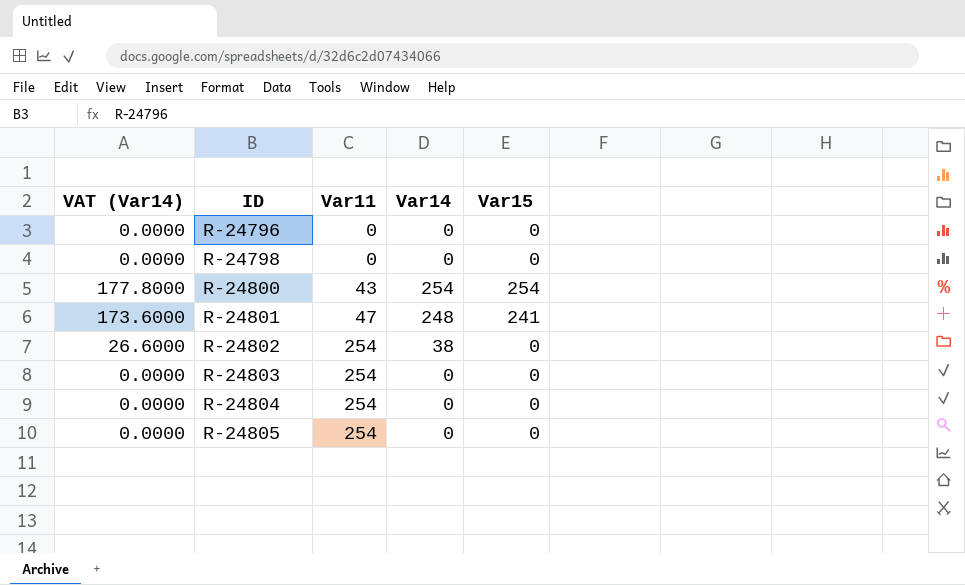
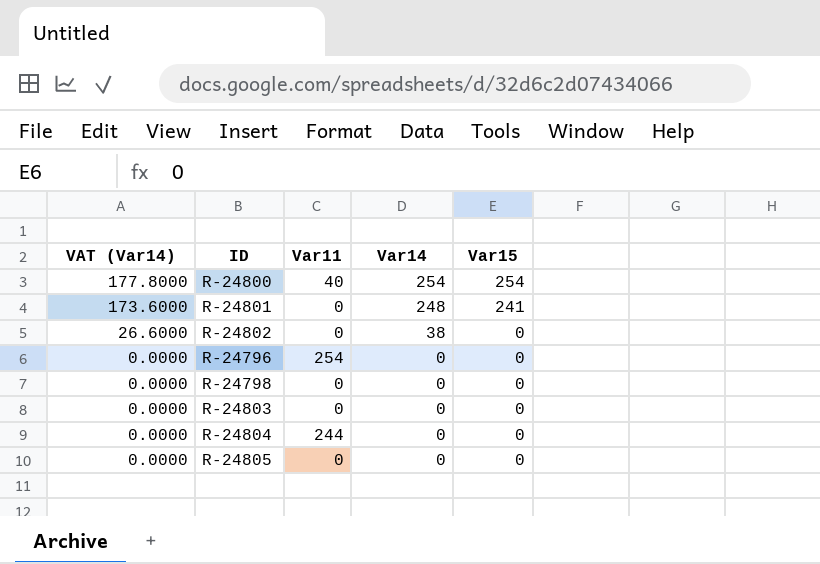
row order: ID ascending -> VAT (Var14) descending
R-24800 | Var11: 43 -> 40
R-24801 | Var11: 47 -> 0
R-24802 | Var11: 254 -> 0
R-24796 | Var11: 0 -> 254
R-24803 | Var11: 254 -> 0
R-24804 | Var11: 254 -> 244
R-24805 | Var11: 254 -> 0

